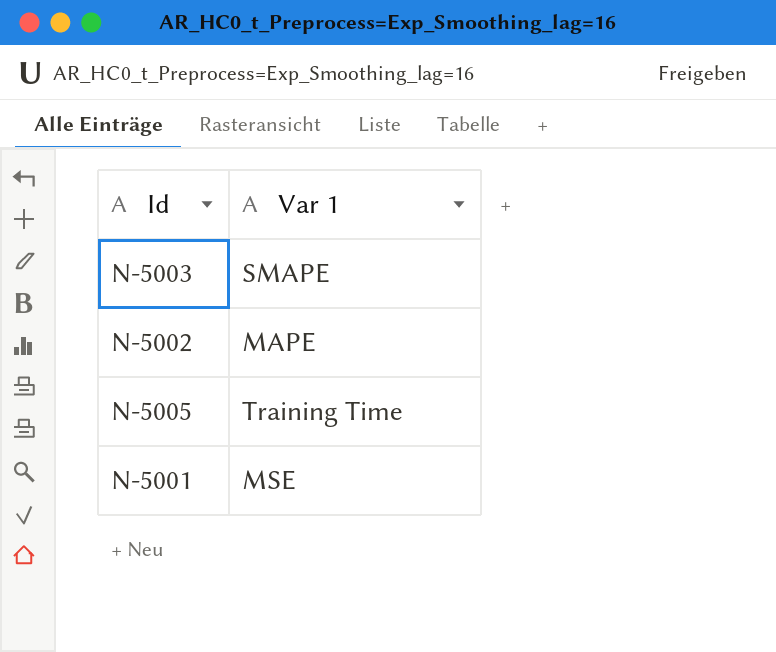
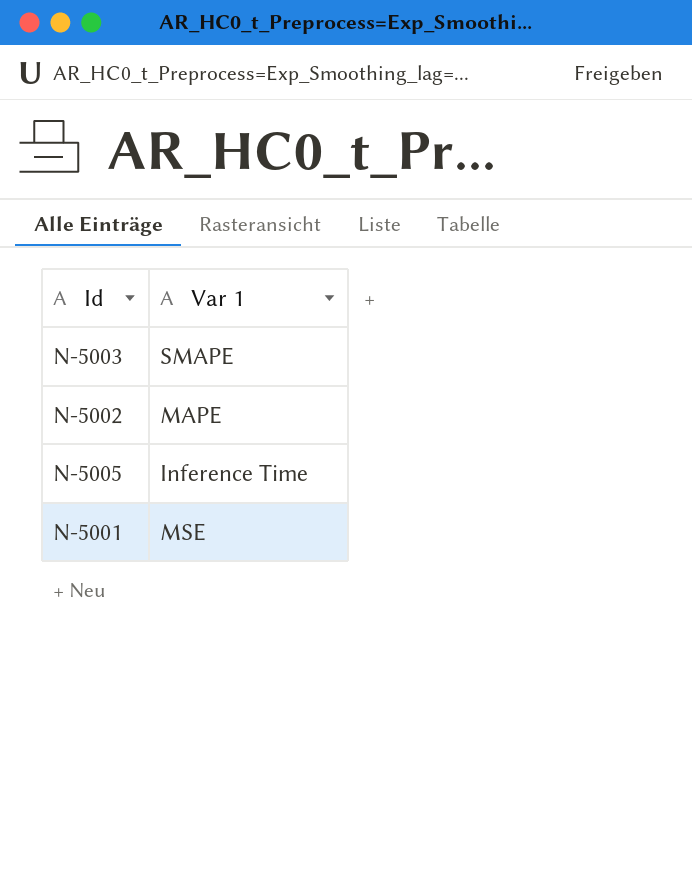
N-5005 | Var 1: Training Time -> Inference Time

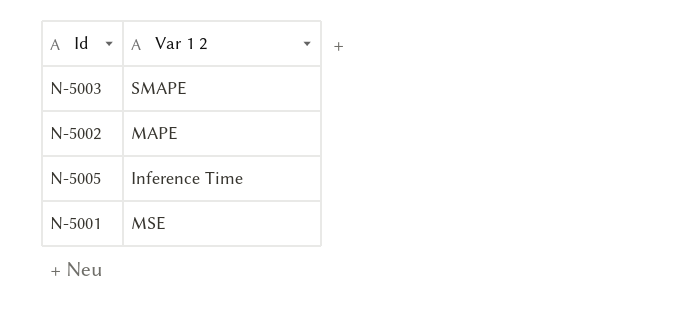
column name: Var 1 -> Var 1 2

